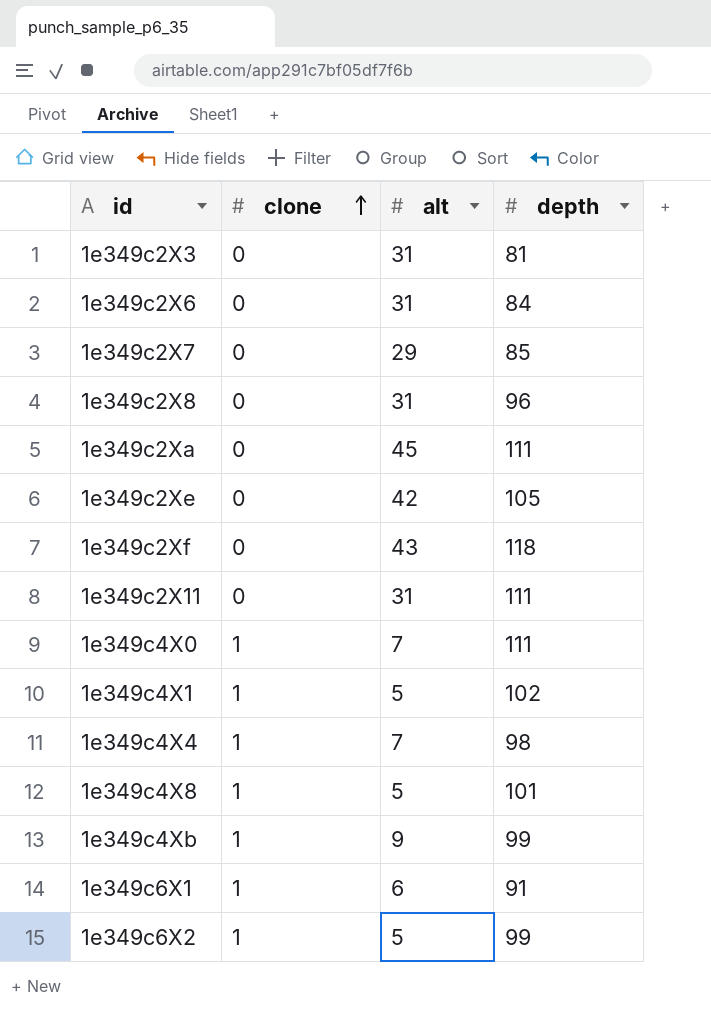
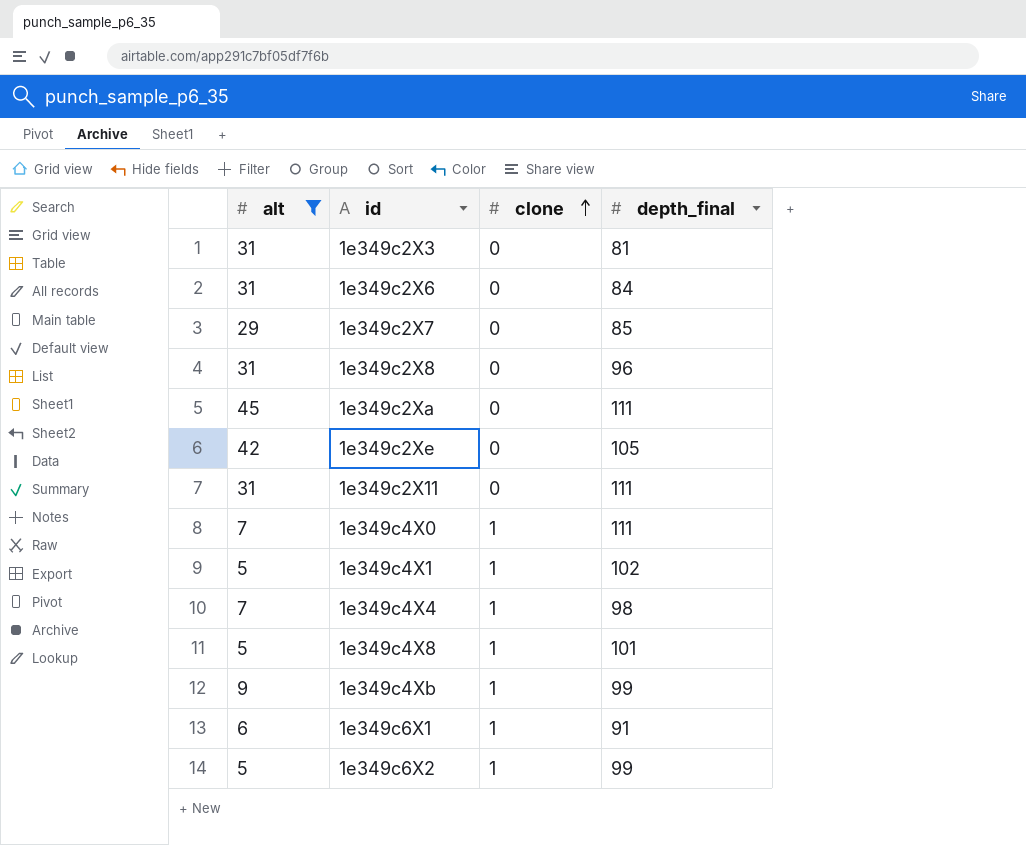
filter: none -> alt != 43
column alt | position: 3 -> 1
column name: depth -> depth_final

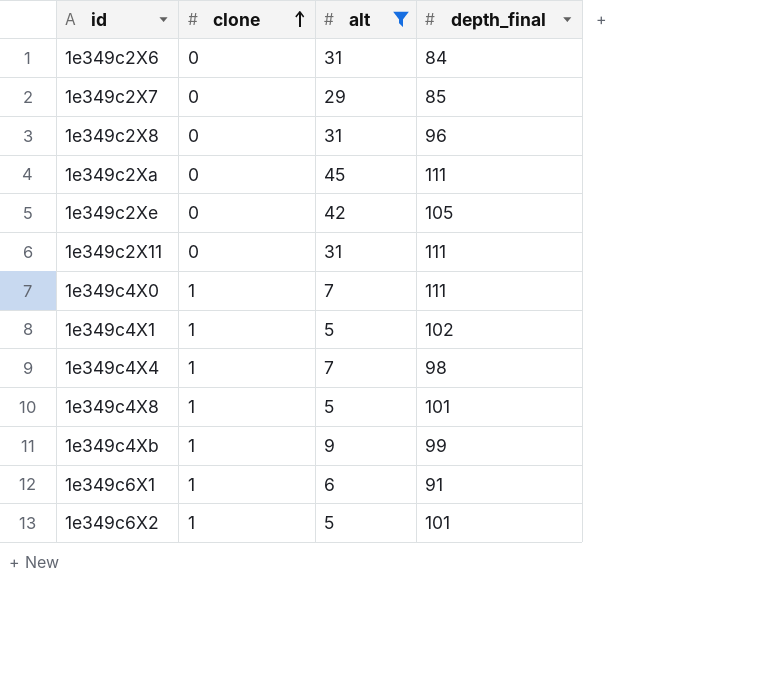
column alt | position: 1 -> 3
row 1e349c2X3: 31 | 0 | 81 -> none
1e349c6X2 | depth_final: 99 -> 101

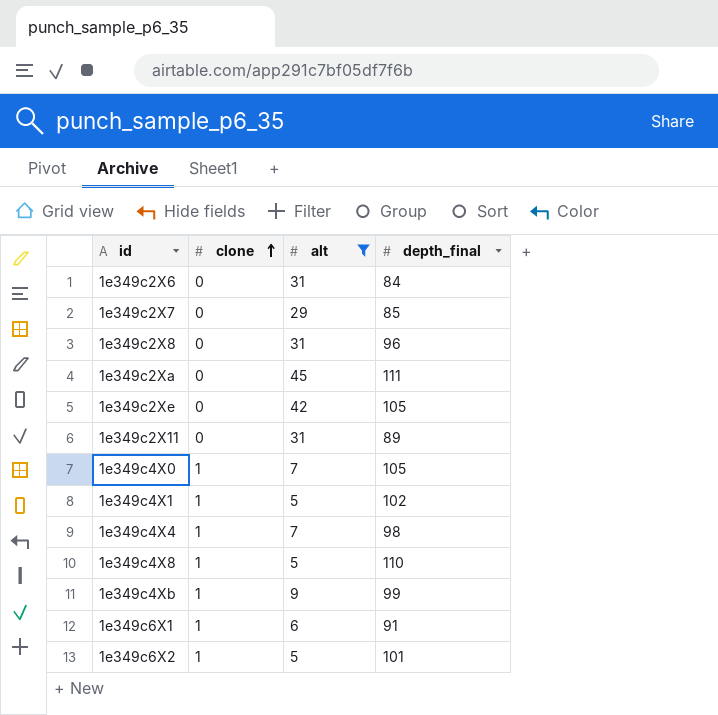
1e349c2X11 | depth_final: 111 -> 89
1e349c4X0 | depth_final: 111 -> 105
1e349c4X8 | depth_final: 101 -> 110

